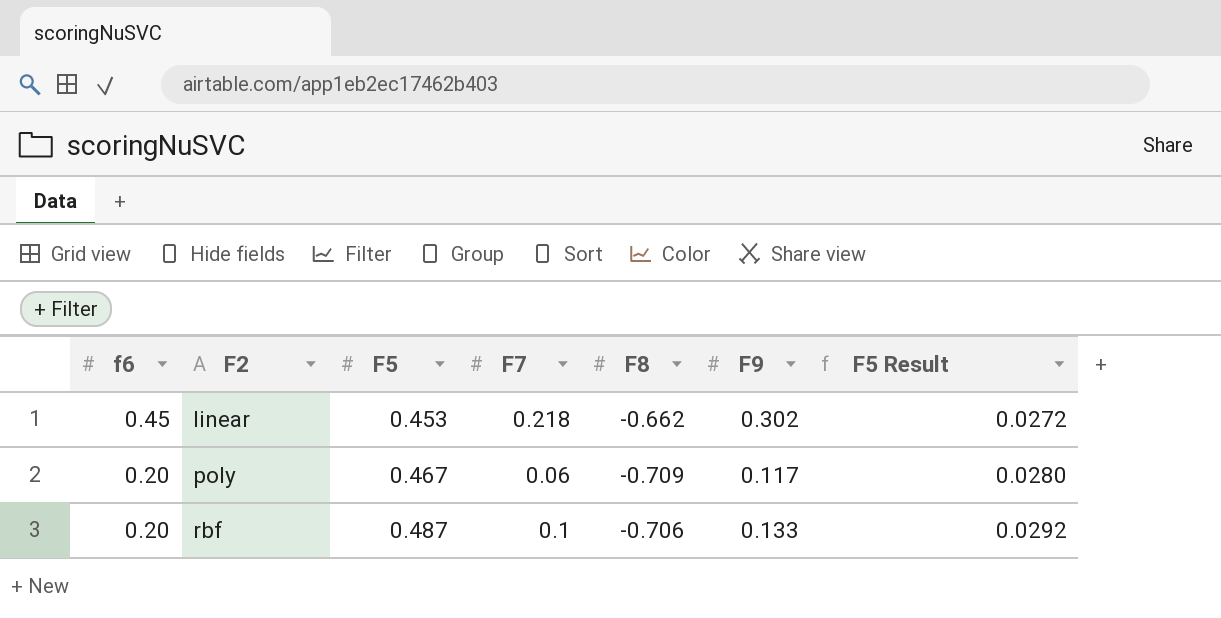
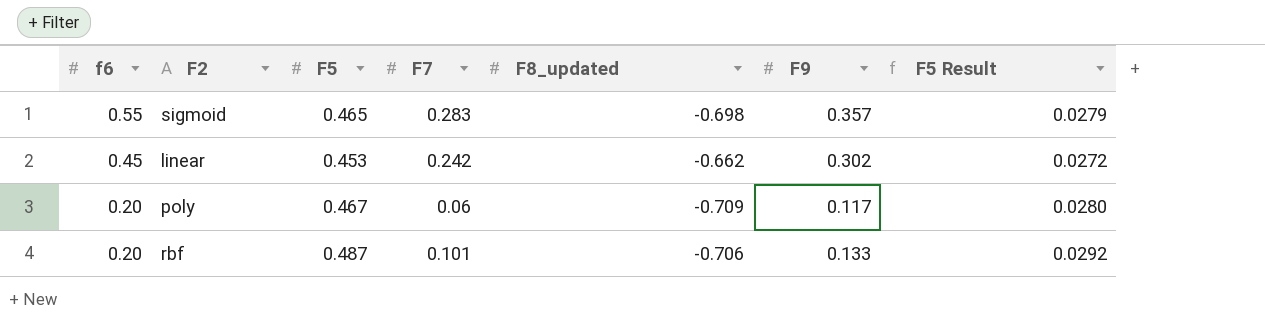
column name: F8 -> F8_updated
row sigmoid: none -> 0.55 | 0.465 | 0.283 | -0.698 | 0.357 | 0.0279
linear | F7: 0.218 -> 0.242
rbf | F7: 0.1 -> 0.101

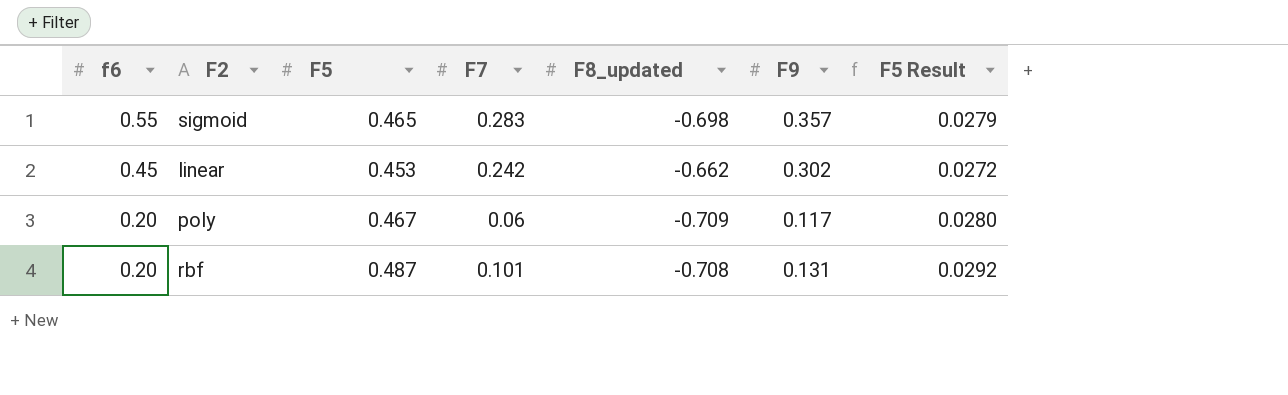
rbf | F8_updated: -0.706 -> -0.708
rbf | F9: 0.133 -> 0.131

